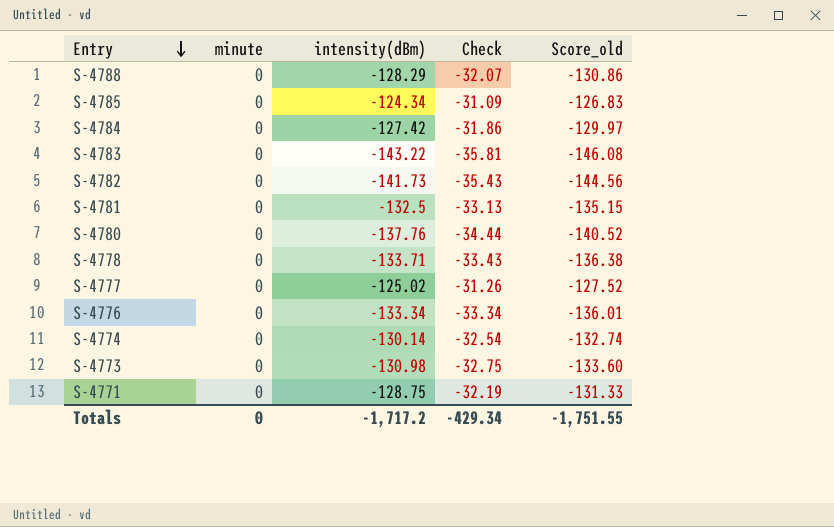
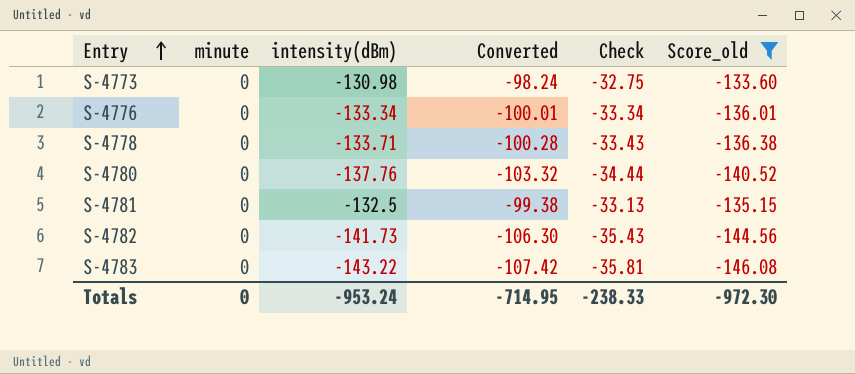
filter: none -> Score_old <= -133.60
row order: Entry descending -> Entry ascending
column Converted | formula: none -> [intensity(dBm)] * 0.75
Totals | intensity(dBm): -1,717.2 -> -953.24
Totals | Check: -429.34 -> -238.33
Totals | Score_old: -1,751.55 -> -972.30

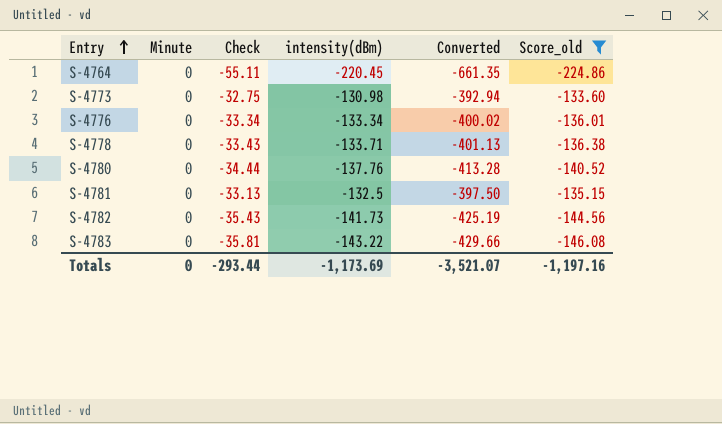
column name: minute -> Minute
column Check | position: 5 -> 3
column Converted | formula: [intensity(dBm)] * 0.75 -> [intensity(dBm)] * 3
row S-4764: none -> 0 | -55.11 | -220.45 | -661.35 | -224.86
Totals | Check: -238.33 -> -293.44
Totals | intensity(dBm): -953.24 -> -1,173.69
Totals | Converted: -714.95 -> -3,521.07
Totals | Score_old: -972.30 -> -1,197.16

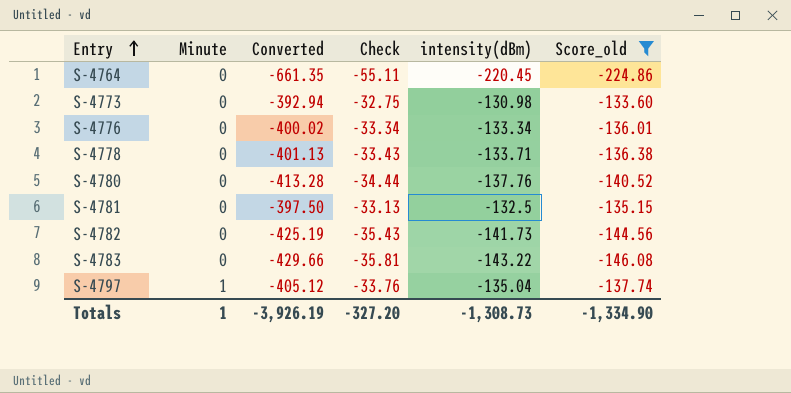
column Converted | position: 5 -> 3
row S-4797: none -> 1 | -405.12 | -33.76 | -135.04 | -137.74
Totals | Minute: 0 -> 1
Totals | Converted: -3,521.07 -> -3,926.19
Totals | Check: -293.44 -> -327.20
Totals | intensity(dBm): -1,173.69 -> -1,308.73
Totals | Score_old: -1,197.16 -> -1,334.90

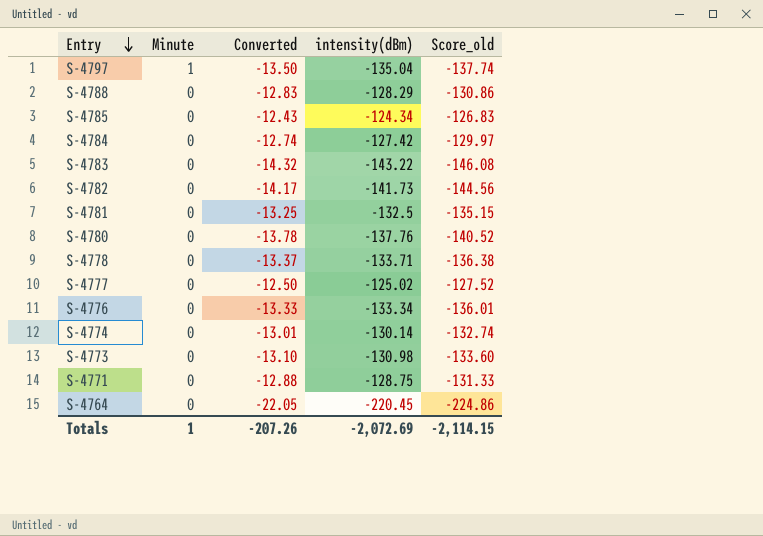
filter: Score_old <= -133.60 -> none
row order: Entry ascending -> Entry descending
column Check | formula: [intensity(dBm)] * 0.25 -> none
column Converted | formula: [intensity(dBm)] * 3 -> [intensity(dBm)] * 0.1
Totals | Converted: -3,926.19 -> -207.26
Totals | intensity(dBm): -1,308.73 -> -2,072.69
Totals | Score_old: -1,334.90 -> -2,114.15

